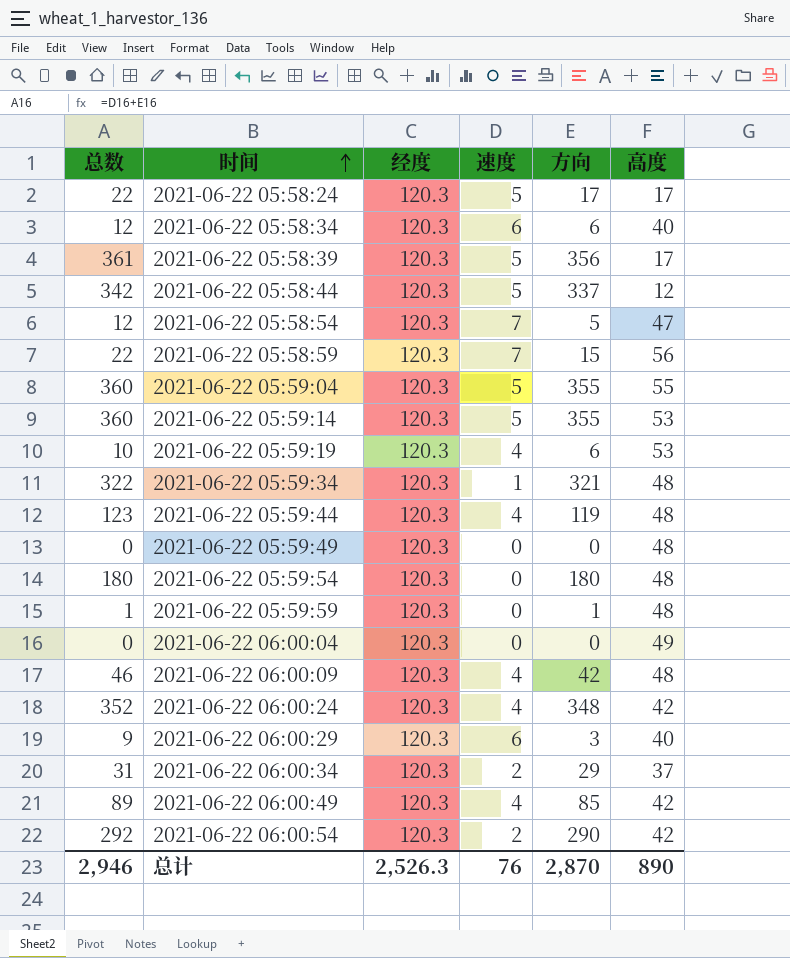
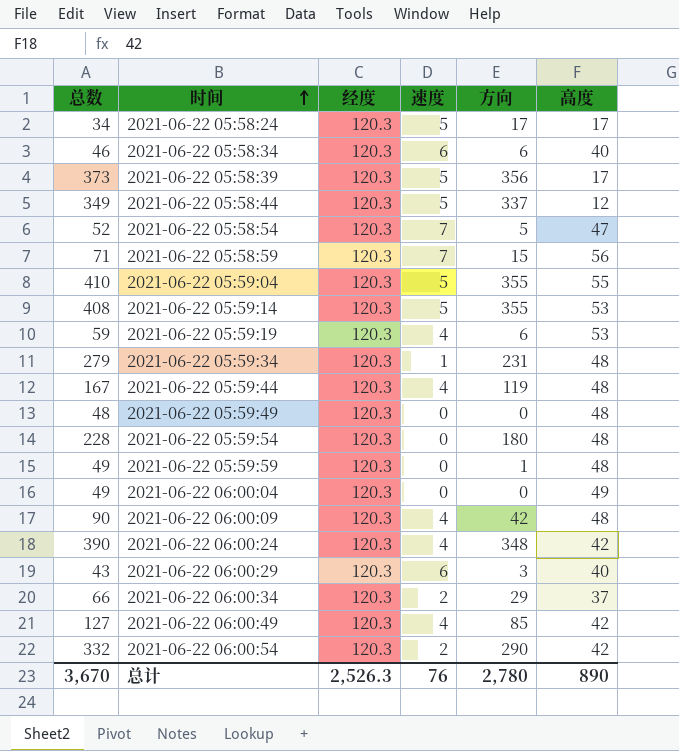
column 总数 | formula: [速度] + [方向] -> [方向] + [高度]
2021-06-22 05:59:34 | 方向: 321 -> 231
总计 | 总数: 2,946 -> 3,670
总计 | 方向: 2,870 -> 2,780

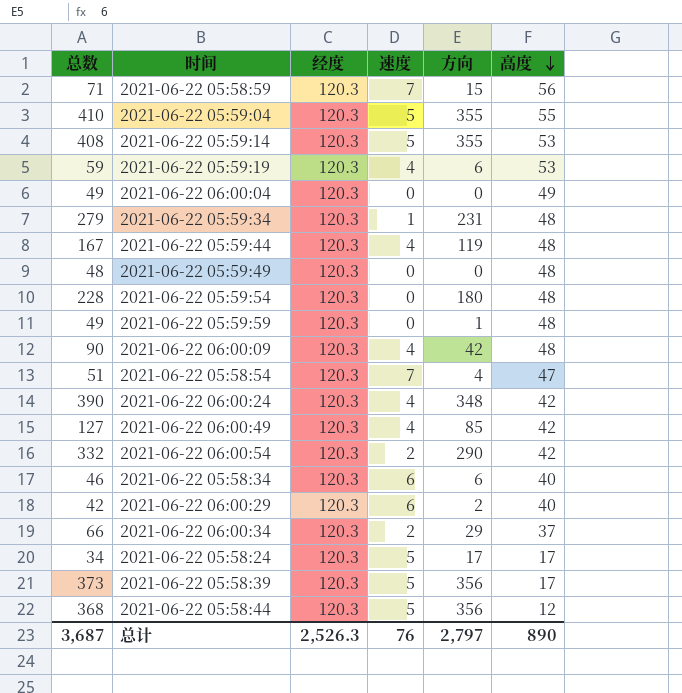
row order: 时间 ascending -> 高度 descending
2021-06-22 05:58:54 | 总数: 52 -> 51
2021-06-22 05:58:54 | 方向: 5 -> 4
2021-06-22 06:00:29 | 总数: 43 -> 42
2021-06-22 06:00:29 | 方向: 3 -> 2
2021-06-22 05:58:44 | 总数: 349 -> 368
2021-06-22 05:58:44 | 方向: 337 -> 356
总计 | 总数: 3,670 -> 3,687
总计 | 方向: 2,780 -> 2,797

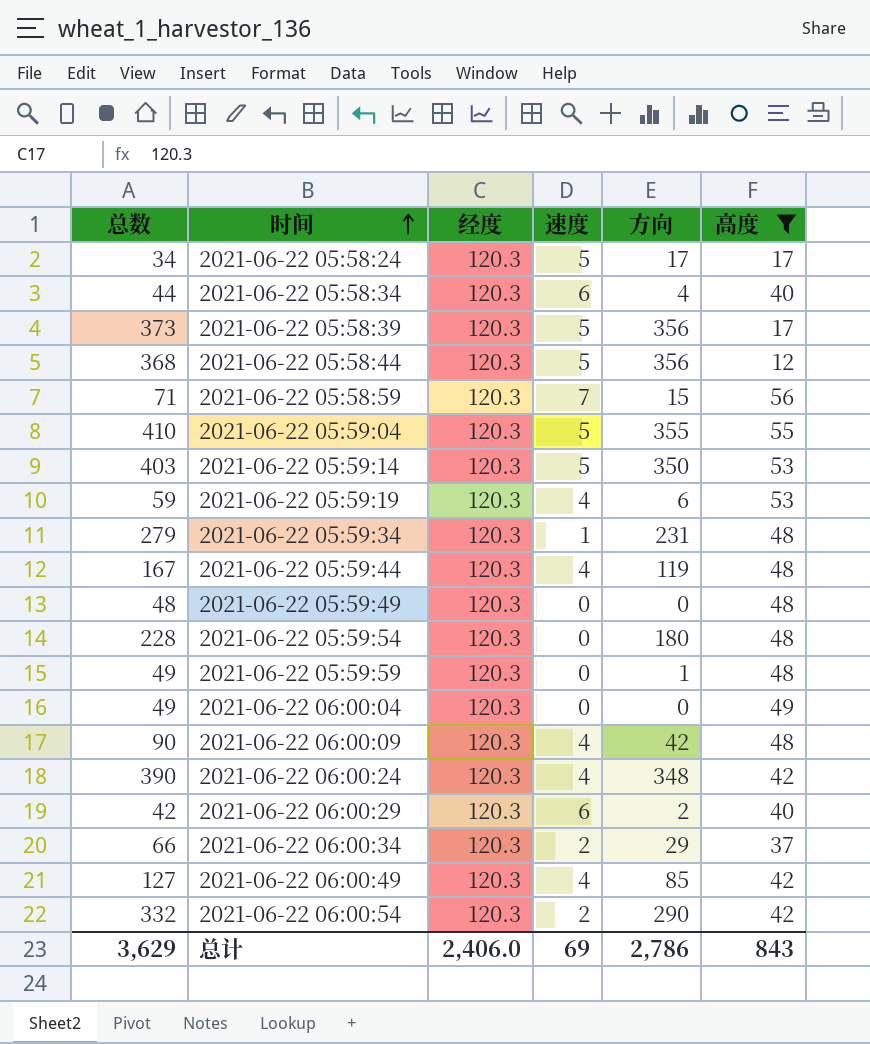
filter: none -> 高度 != 47
row order: 高度 descending -> 时间 ascending
2021-06-22 05:58:34 | 总数: 46 -> 44
2021-06-22 05:58:34 | 方向: 6 -> 4
2021-06-22 05:59:14 | 总数: 408 -> 403
2021-06-22 05:59:14 | 方向: 355 -> 350
总计 | 总数: 3,687 -> 3,629
总计 | 经度: 2,526.3 -> 2,406.0
总计 | 速度: 76 -> 69
总计 | 方向: 2,797 -> 2,786
总计 | 高度: 890 -> 843

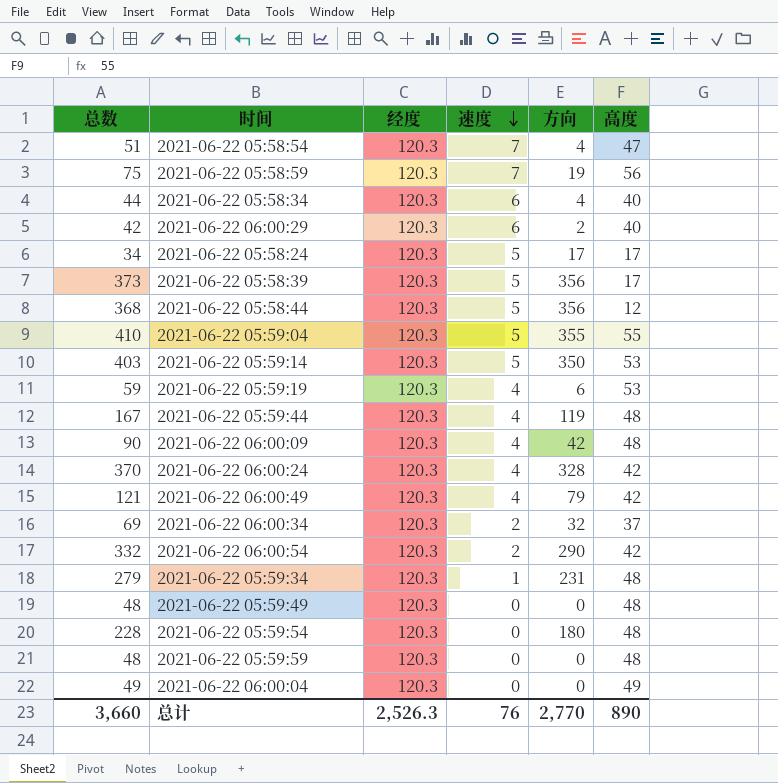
filter: 高度 != 47 -> none
row order: 时间 ascending -> 速度 descending
2021-06-22 05:58:59 | 总数: 71 -> 75
2021-06-22 05:58:59 | 方向: 15 -> 19
2021-06-22 06:00:24 | 总数: 390 -> 370
2021-06-22 06:00:24 | 方向: 348 -> 328
2021-06-22 06:00:49 | 总数: 127 -> 121
2021-06-22 06:00:49 | 方向: 85 -> 79
2021-06-22 06:00:34 | 总数: 66 -> 69
2021-06-22 06:00:34 | 方向: 29 -> 32
2021-06-22 05:59:59 | 总数: 49 -> 48
2021-06-22 05:59:59 | 方向: 1 -> 0
总计 | 总数: 3,629 -> 3,660
总计 | 经度: 2,406.0 -> 2,526.3
总计 | 速度: 69 -> 76
总计 | 方向: 2,786 -> 2,770
总计 | 高度: 843 -> 890

